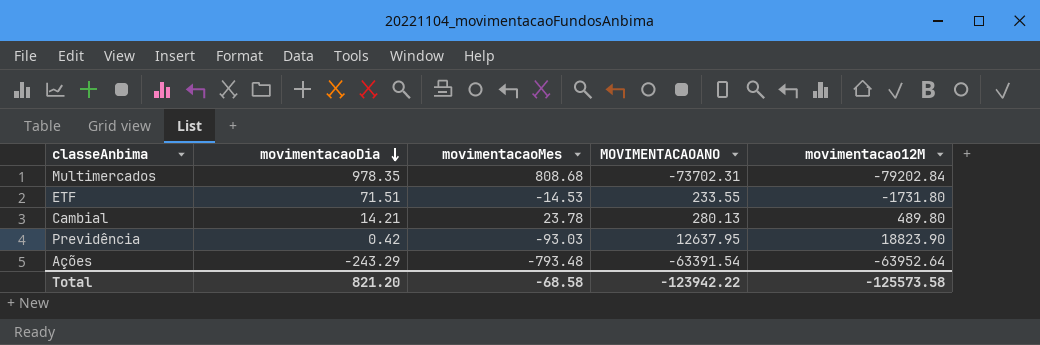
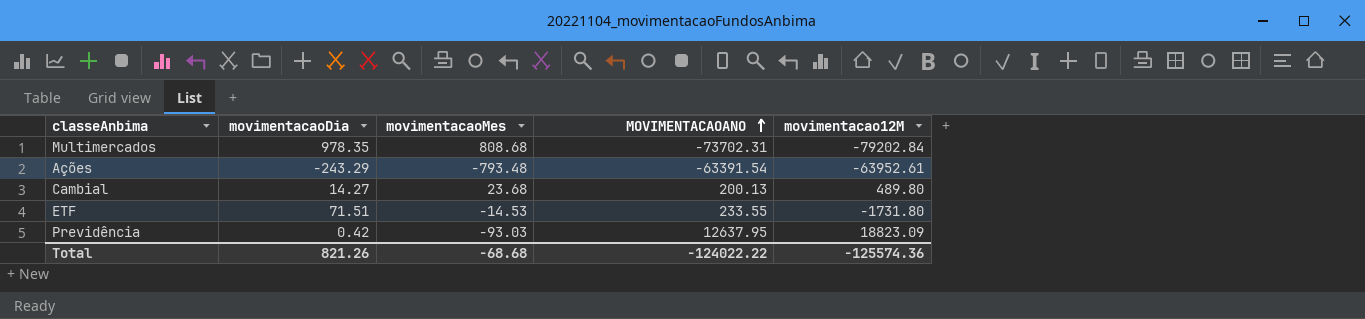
row order: movimentacaoDia descending -> MOVIMENTACAOANO ascending
Ações | movimentacao12M: -63952.64 -> -63952.61
Cambial | movimentacaoDia: 14.21 -> 14.27
Cambial | movimentacaoMes: 23.78 -> 23.68
Cambial | MOVIMENTACAOANO: 280.13 -> 200.13
Previdência | movimentacao12M: 18823.90 -> 18823.09
Total | movimentacaoDia: 821.20 -> 821.26
Total | movimentacaoMes: -68.58 -> -68.68
Total | MOVIMENTACAOANO: -123942.22 -> -124022.22
Total | movimentacao12M: -125573.58 -> -125574.36

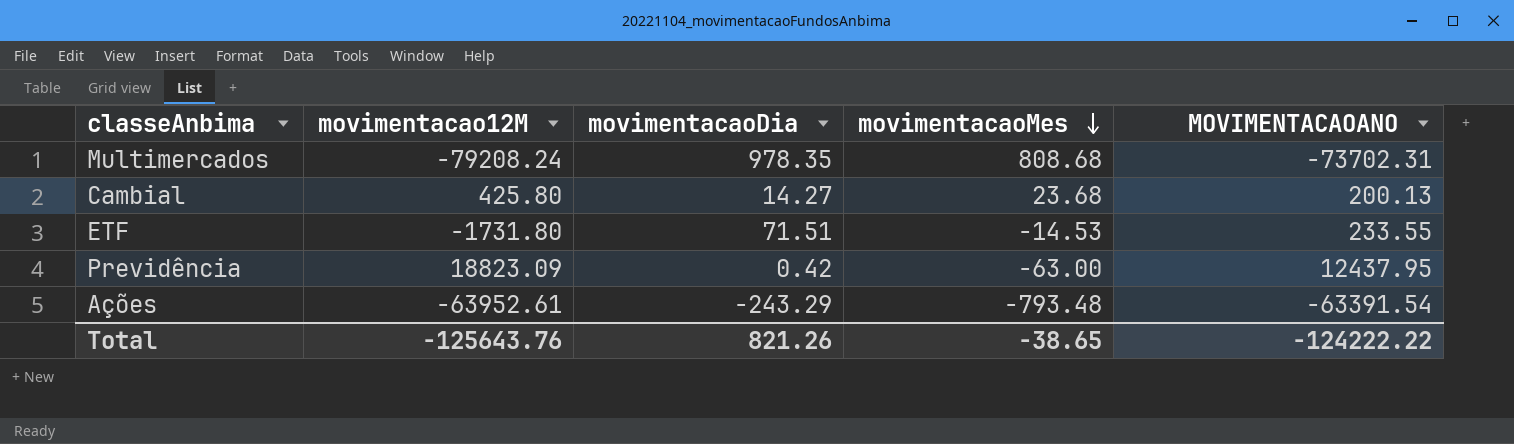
row order: MOVIMENTACAOANO ascending -> movimentacaoMes descending
column movimentacao12M | position: 5 -> 2
Multimercados | movimentacao12M: -79202.84 -> -79208.24
Cambial | movimentacao12M: 489.80 -> 425.80
Previdência | movimentacaoMes: -93.03 -> -63.00
Previdência | MOVIMENTACAOANO: 12637.95 -> 12437.95
Total | movimentacao12M: -125574.36 -> -125643.76
Total | movimentacaoMes: -68.68 -> -38.65
Total | MOVIMENTACAOANO: -124022.22 -> -124222.22

